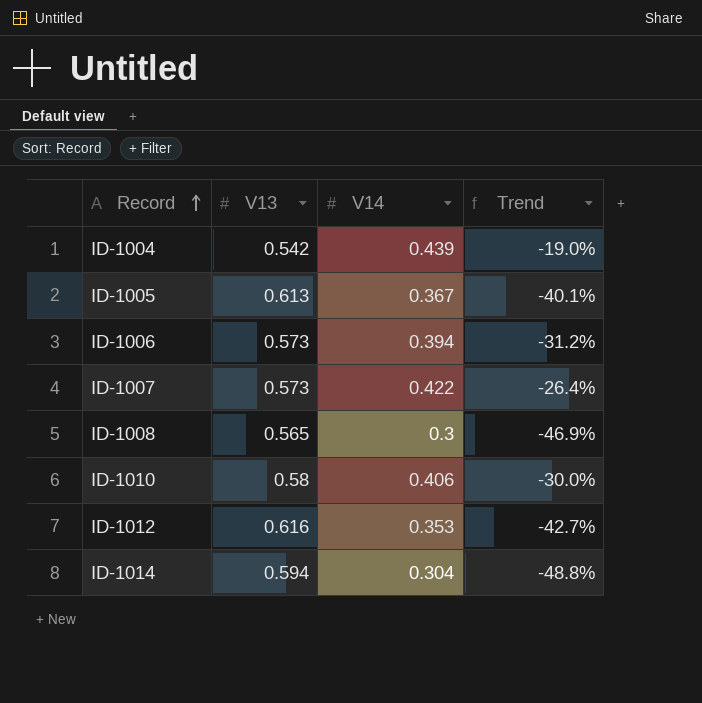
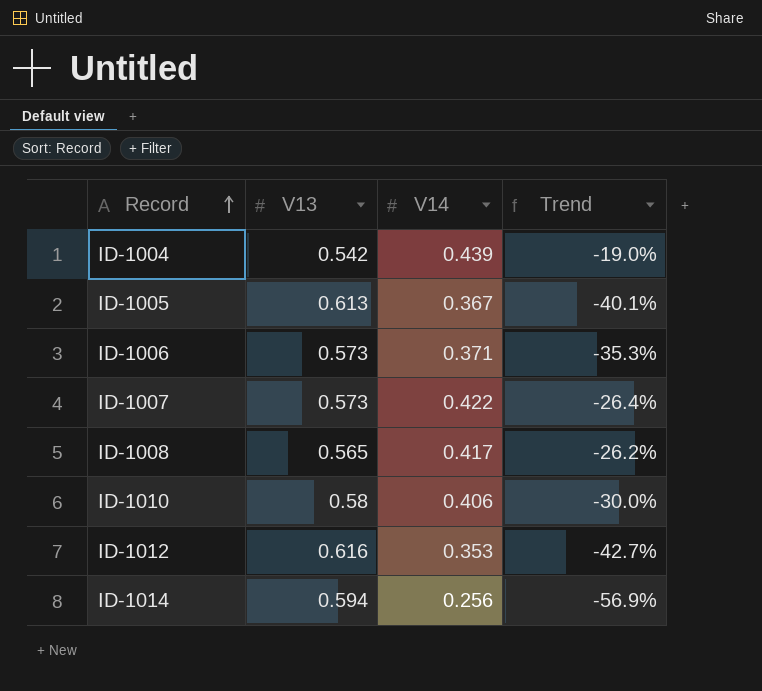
ID-1006 | V14: 0.394 -> 0.371
ID-1006 | Trend: -31.2% -> -35.3%
ID-1008 | V14: 0.3 -> 0.417
ID-1008 | Trend: -46.9% -> -26.2%
ID-1014 | V14: 0.304 -> 0.256
ID-1014 | Trend: -48.8% -> -56.9%

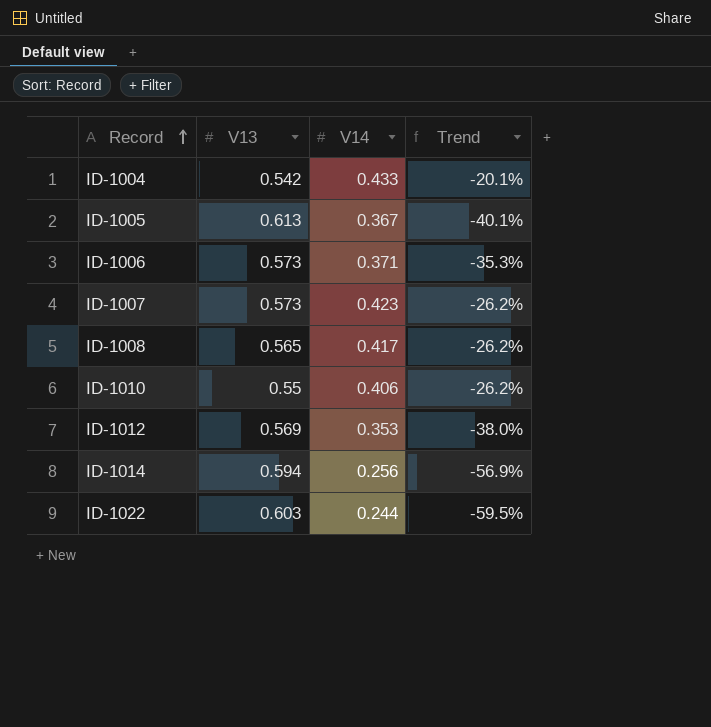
ID-1004 | V14: 0.439 -> 0.433
ID-1004 | Trend: -19.0% -> -20.1%
ID-1007 | V14: 0.422 -> 0.423
ID-1007 | Trend: -26.4% -> -26.2%
ID-1010 | V13: 0.58 -> 0.55
ID-1010 | Trend: -30.0% -> -26.2%
ID-1012 | V13: 0.616 -> 0.569
ID-1012 | Trend: -42.7% -> -38.0%
row ID-1022: none -> 0.603 | 0.244 | -59.5%

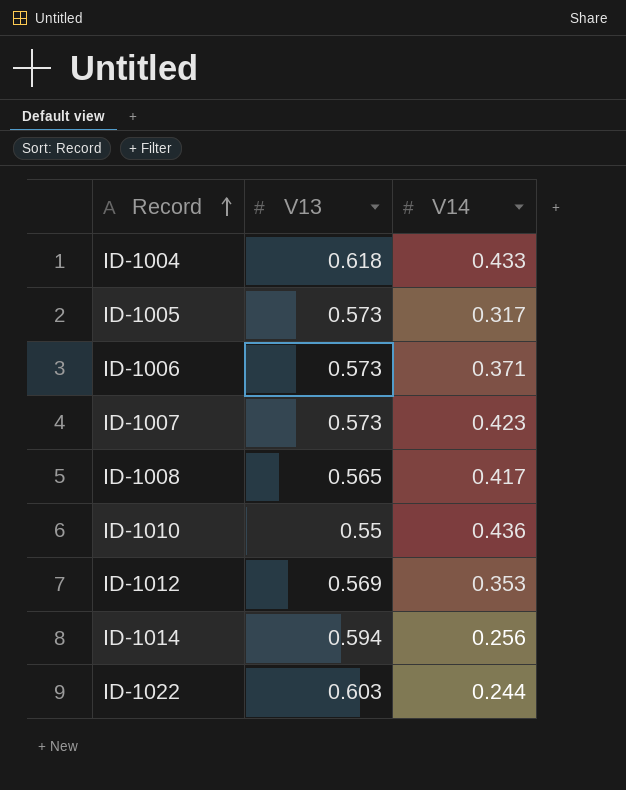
column Trend | formula: ([V14] - [V13]) / [V13] -> none
ID-1004 | V13: 0.542 -> 0.618
ID-1005 | V13: 0.613 -> 0.573
ID-1005 | V14: 0.367 -> 0.317
ID-1010 | V14: 0.406 -> 0.436

